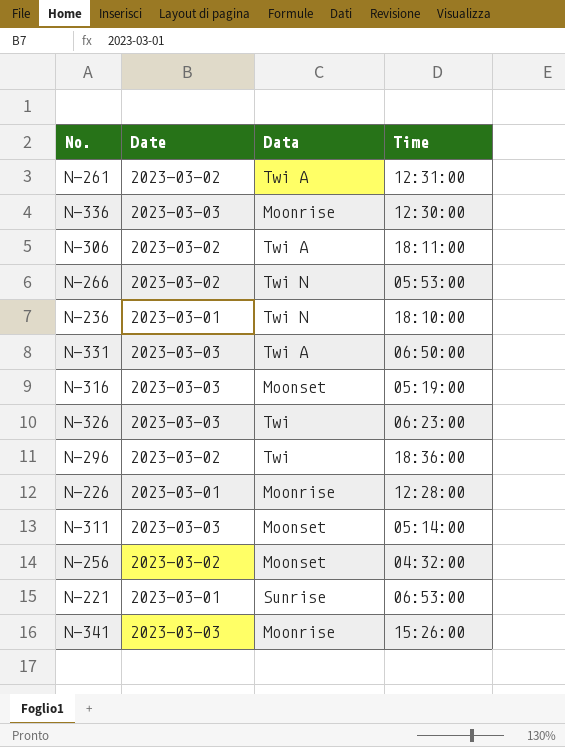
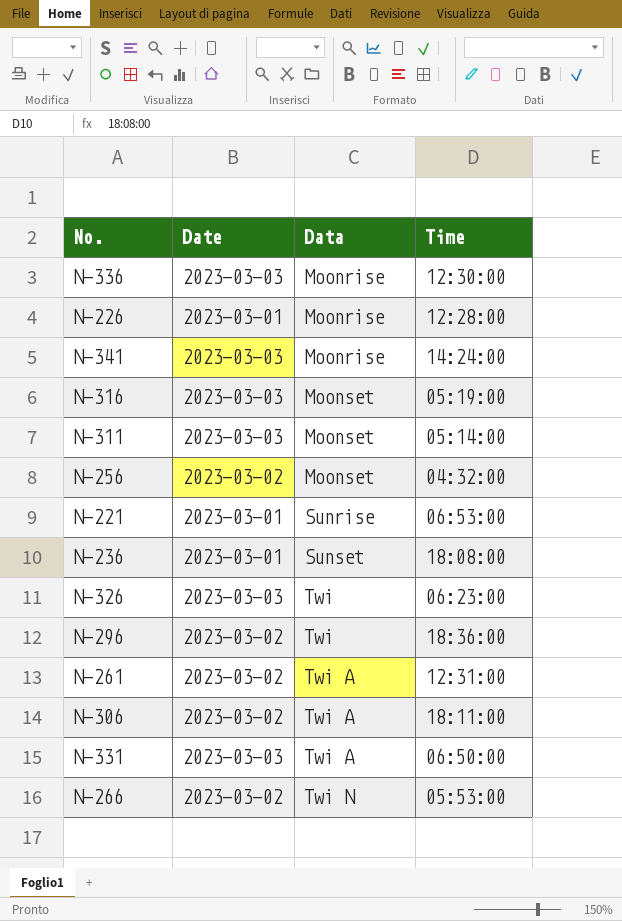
row order: none -> Data ascending
N-341 | Time: 15:26:00 -> 14:24:00
N-236 | Data: Twi N -> Sunset
N-236 | Time: 18:10:00 -> 18:08:00

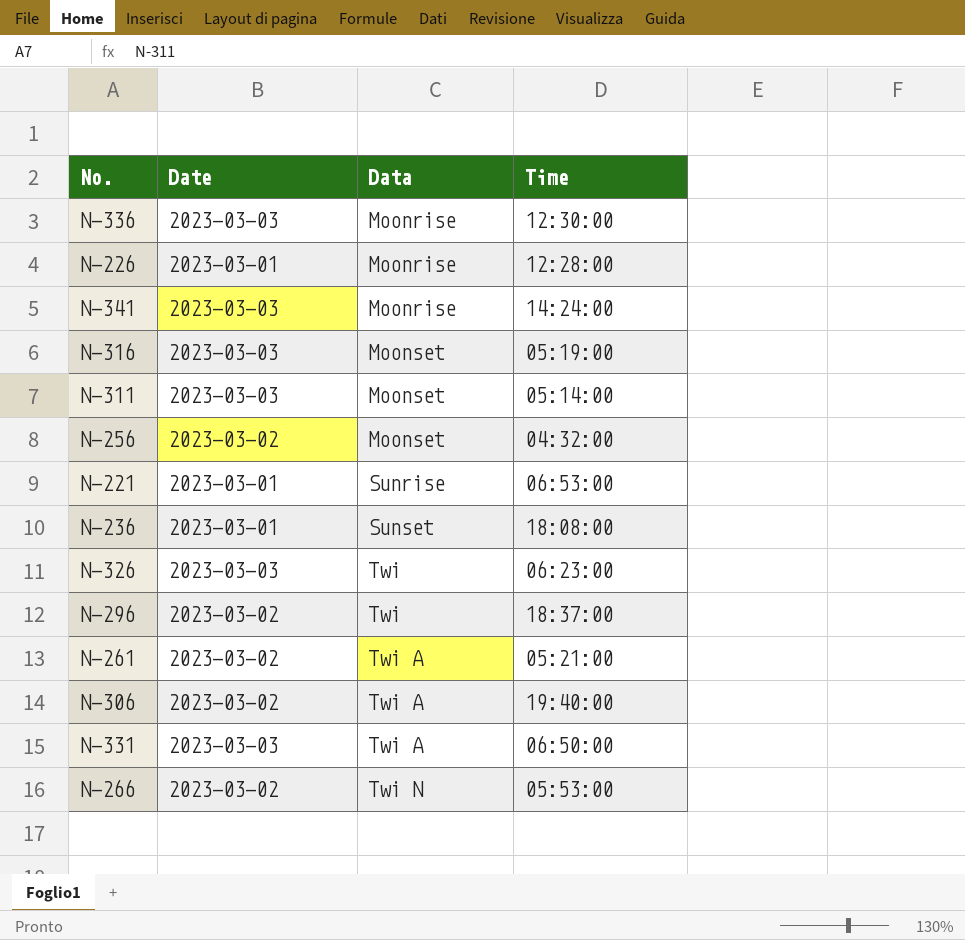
N-296 | Time: 18:36:00 -> 18:37:00
N-261 | Time: 12:31:00 -> 05:21:00
N-306 | Time: 18:11:00 -> 19:40:00

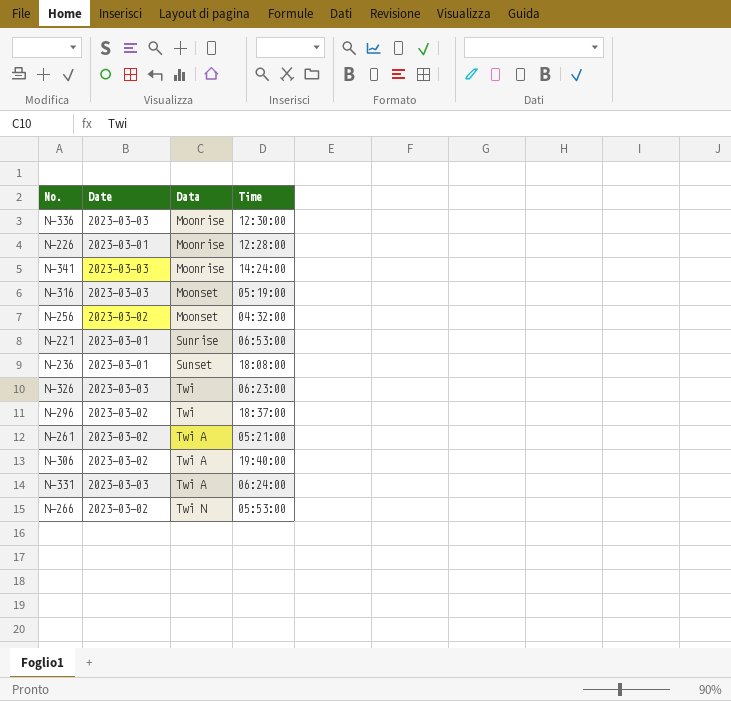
row N-311: 2023-03-03 | Moonset | 05:14:00 -> none
N-331 | Time: 06:50:00 -> 06:24:00

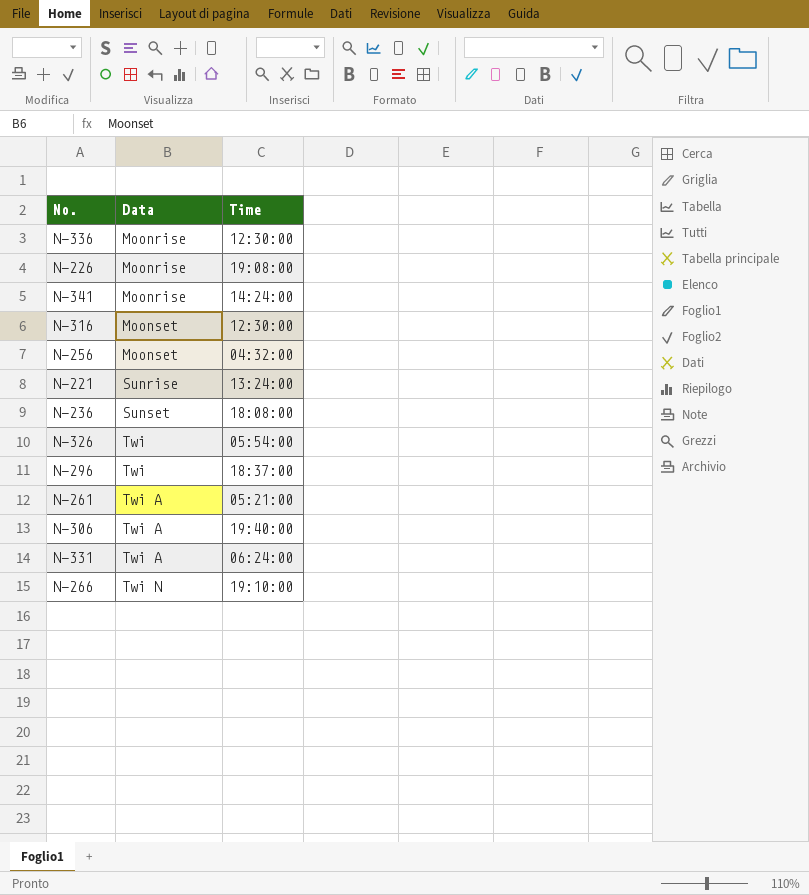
column Date | position: 2 -> none
N-226 | Time: 12:28:00 -> 19:08:00
N-316 | Time: 05:19:00 -> 12:30:00
N-221 | Time: 06:53:00 -> 13:24:00
N-326 | Time: 06:23:00 -> 05:54:00
N-266 | Time: 05:53:00 -> 19:10:00

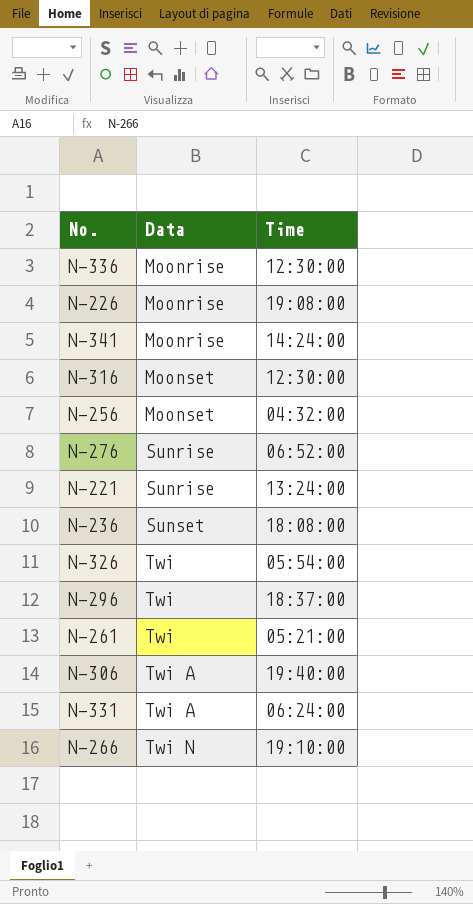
row N-276: none -> Sunrise | 06:52:00
N-261 | Data: Twi A -> Twi

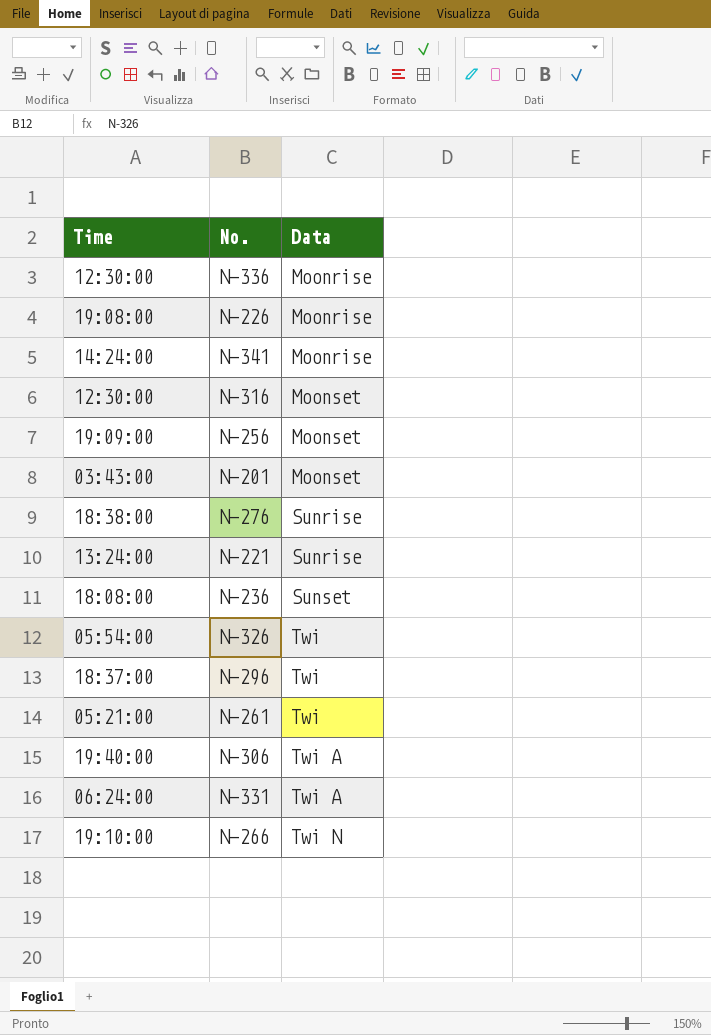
column Time | position: 3 -> 1
N-256 | Time: 04:32:00 -> 19:09:00
row N-201: none -> 03:43:00 | Moonset
N-276 | Time: 06:52:00 -> 18:38:00

